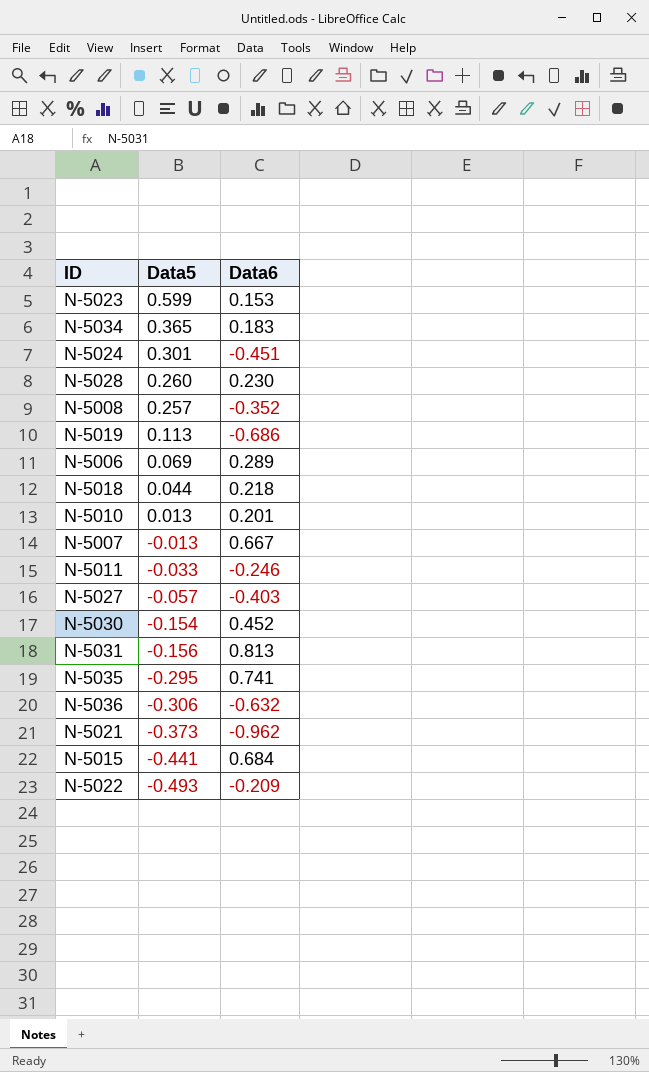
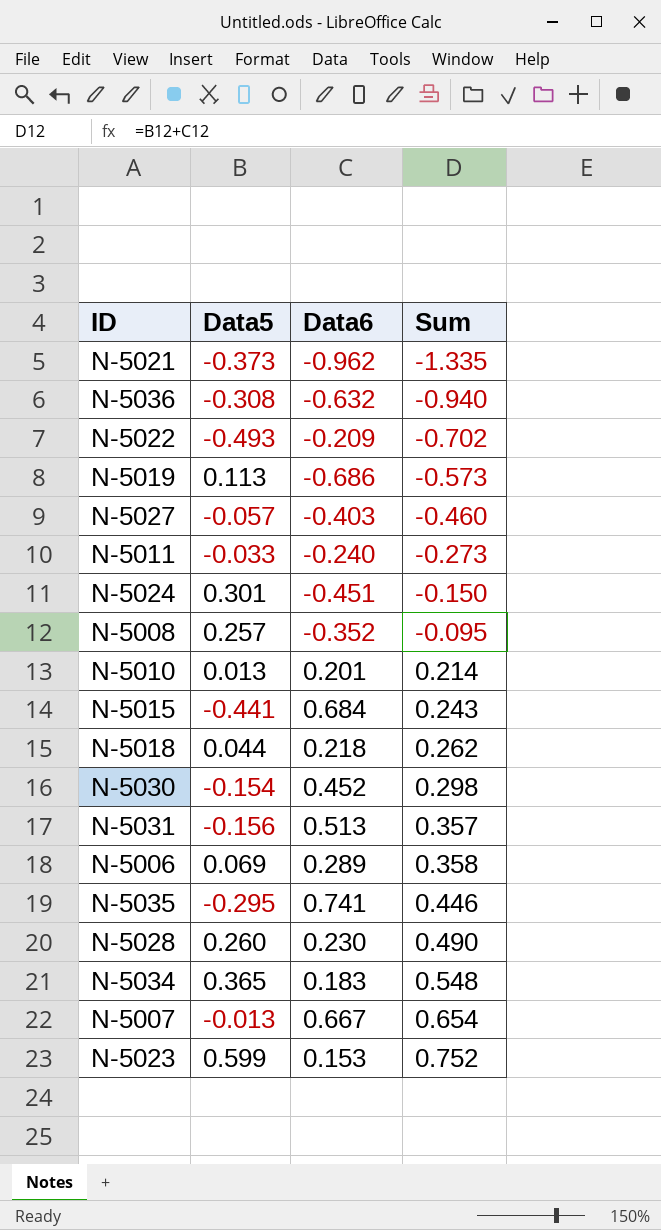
row order: Data5 descending -> Sum ascending
column Sum | formula: none -> [Data5] + [Data6]
N-5036 | Data5: -0.306 -> -0.308
N-5011 | Data6: -0.246 -> -0.240
N-5031 | Data6: 0.813 -> 0.513

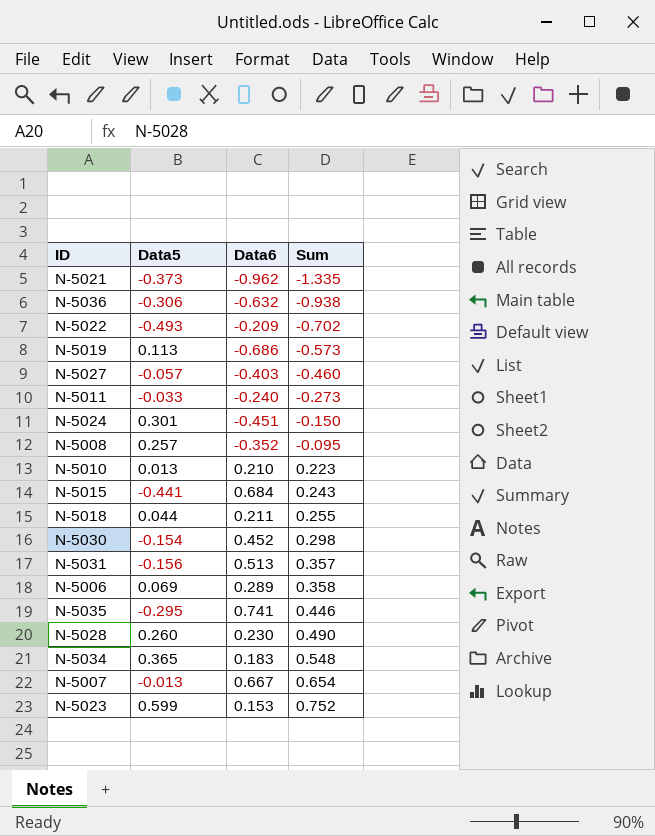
N-5036 | Data5: -0.308 -> -0.306
N-5036 | Sum: -0.940 -> -0.938
N-5010 | Data6: 0.201 -> 0.210
N-5010 | Sum: 0.214 -> 0.223
N-5018 | Data6: 0.218 -> 0.211
N-5018 | Sum: 0.262 -> 0.255

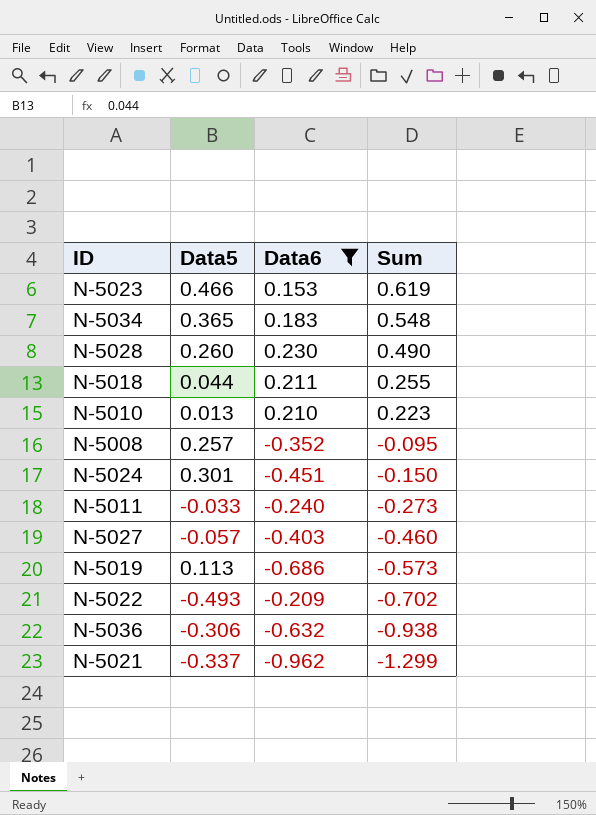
filter: none -> Data6 <= 0.230
row order: Sum ascending -> Sum descending
N-5023 | Data5: 0.599 -> 0.466
N-5023 | Sum: 0.752 -> 0.619
N-5021 | Data5: -0.373 -> -0.337
N-5021 | Sum: -1.335 -> -1.299

